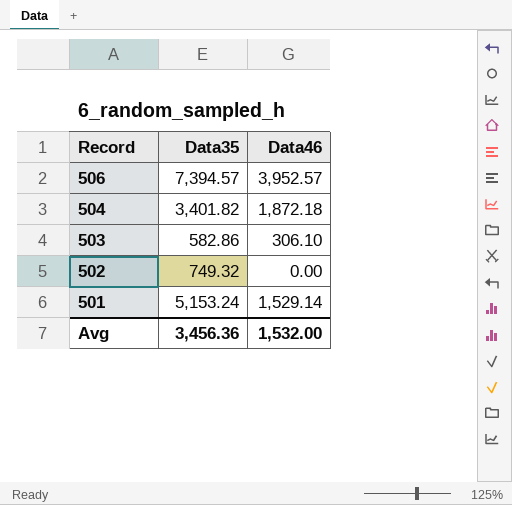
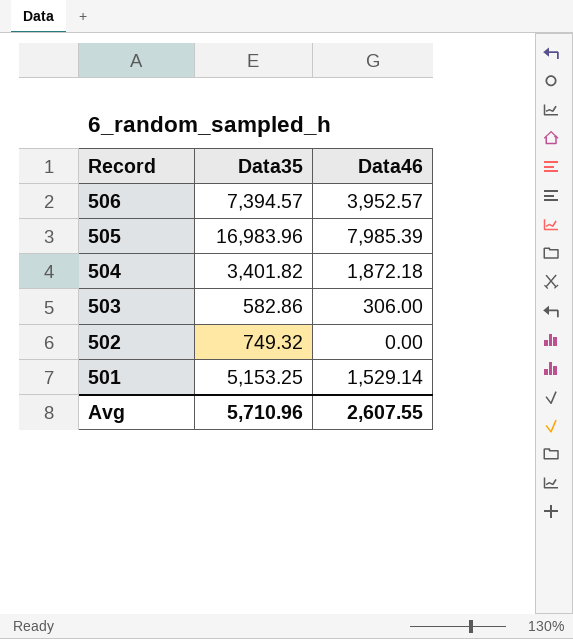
row 505: none -> 16,983.96 | 7,985.39
503 | Data46: 306.10 -> 306.00
501 | Data35: 5,153.24 -> 5,153.25
Avg | Data35: 3,456.36 -> 5,710.96
Avg | Data46: 1,532.00 -> 2,607.55

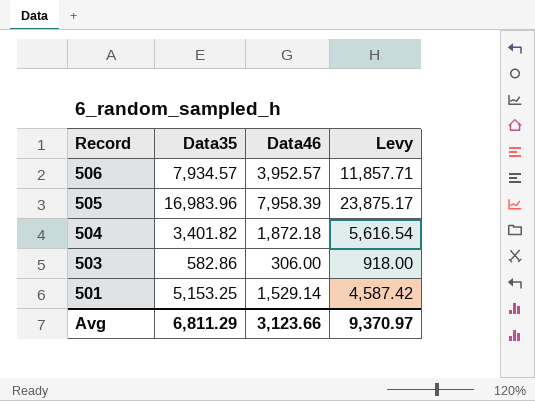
column Levy | formula: none -> [Data46] * 3
row 502: 749.32 | 0.00 -> none
506 | Data35: 7,394.57 -> 7,934.57
505 | Data46: 7,985.39 -> 7,958.39
Avg | Data35: 5,710.96 -> 6,811.29
Avg | Data46: 2,607.55 -> 3,123.66

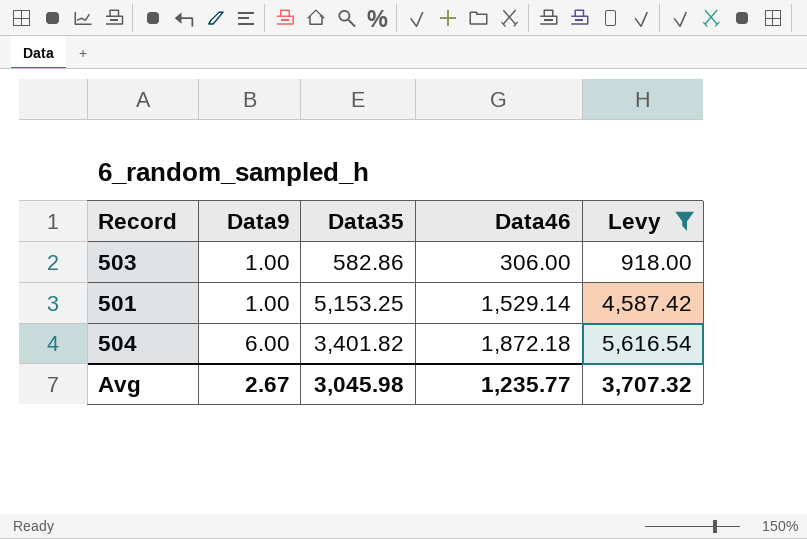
filter: none -> Levy <= 5,616.54
row order: Record descending -> Data9 ascending
column Data9 | position: none -> 2
Avg | Data35: 6,811.29 -> 3,045.98
Avg | Data46: 3,123.66 -> 1,235.77
Avg | Levy: 9,370.97 -> 3,707.32

